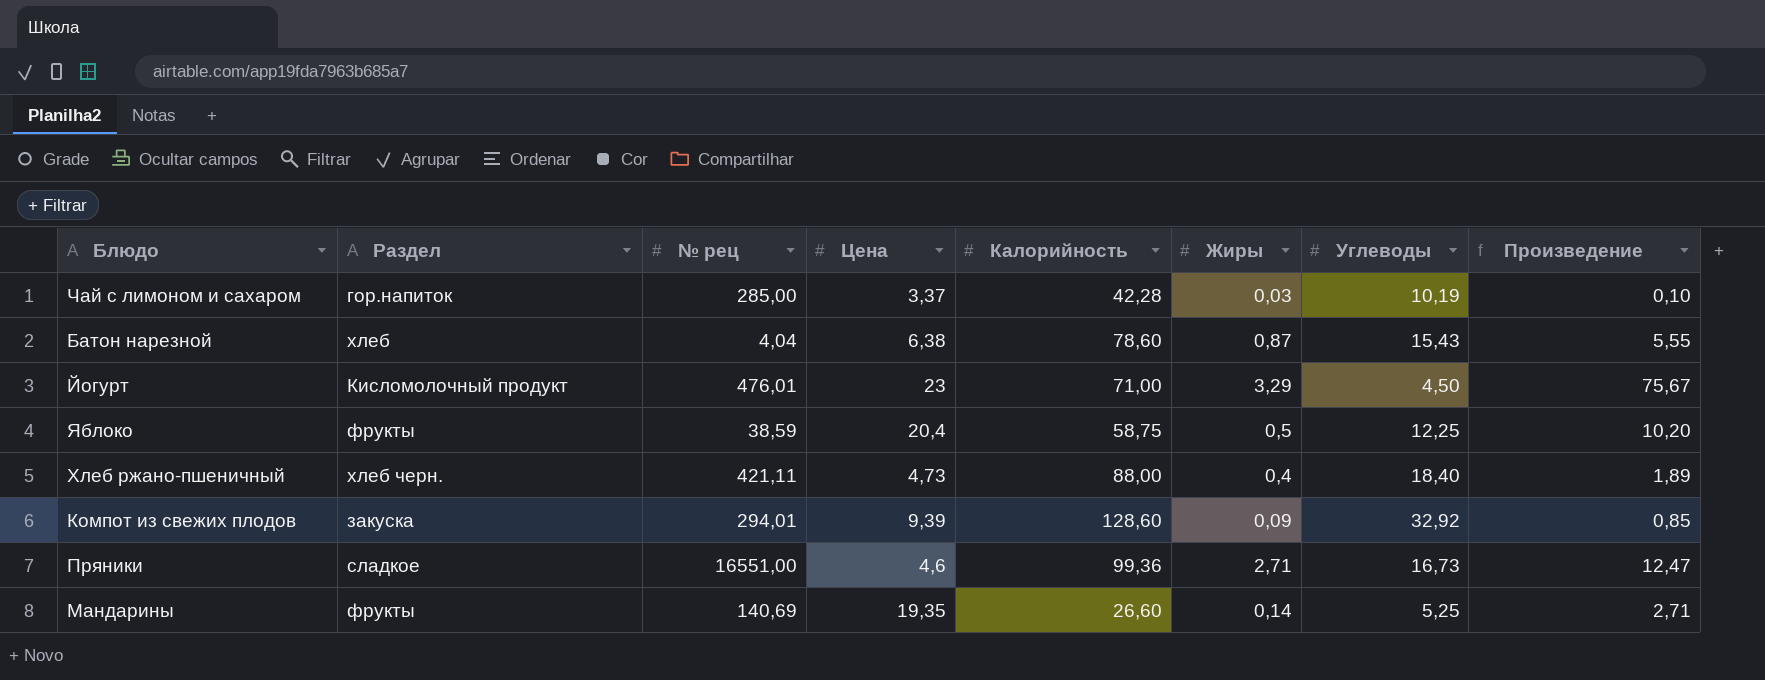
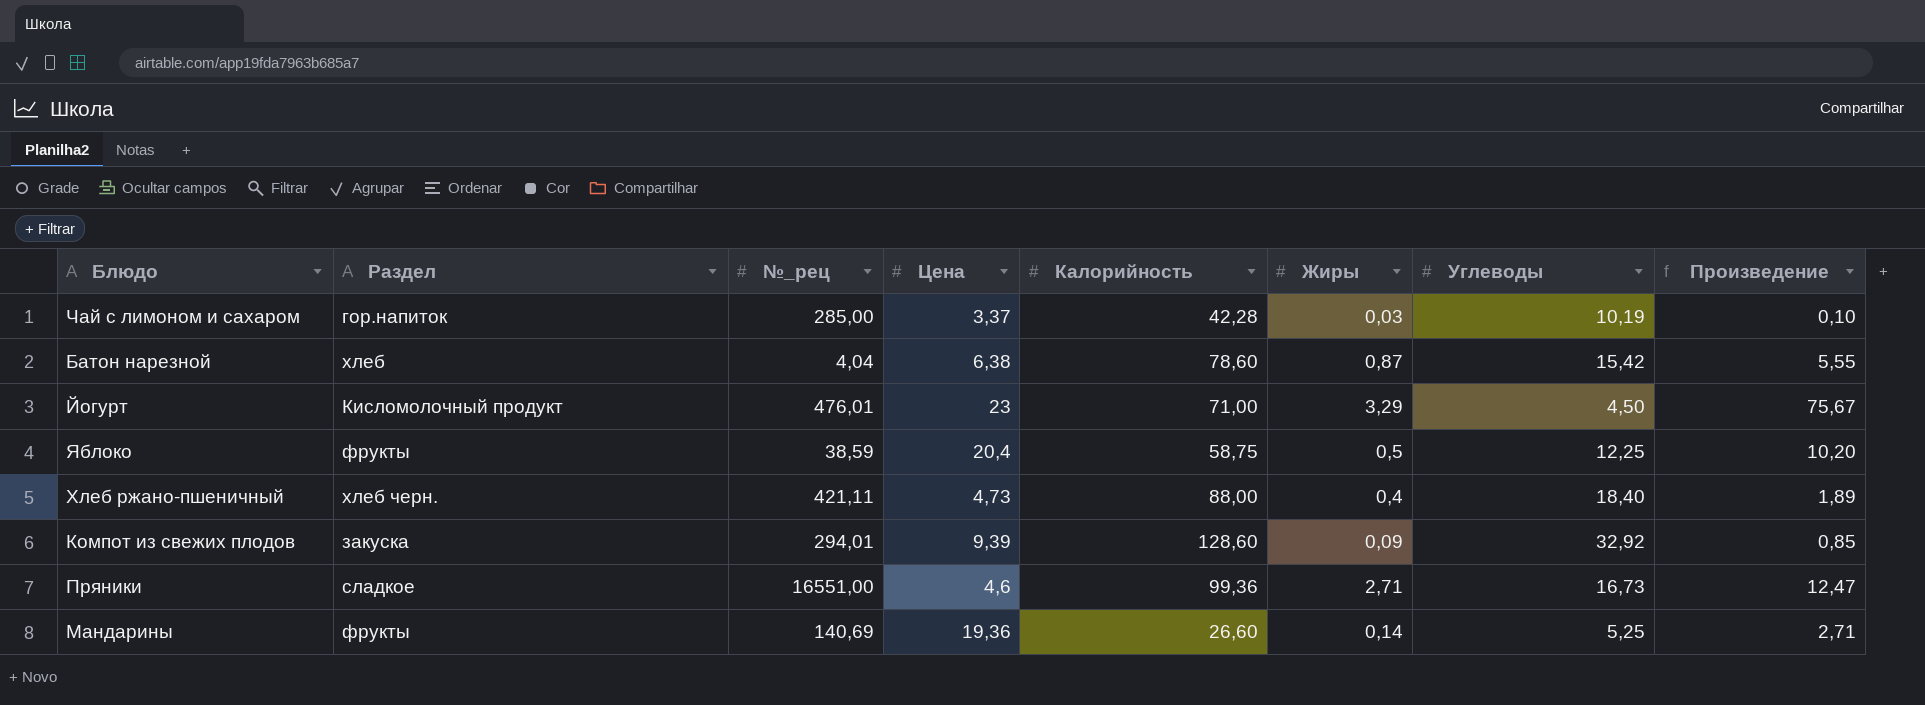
column name: № рец -> №_рец
Батон нарезной | Углеводы: 15,43 -> 15,42
Мандарины | Цена: 19,35 -> 19,36

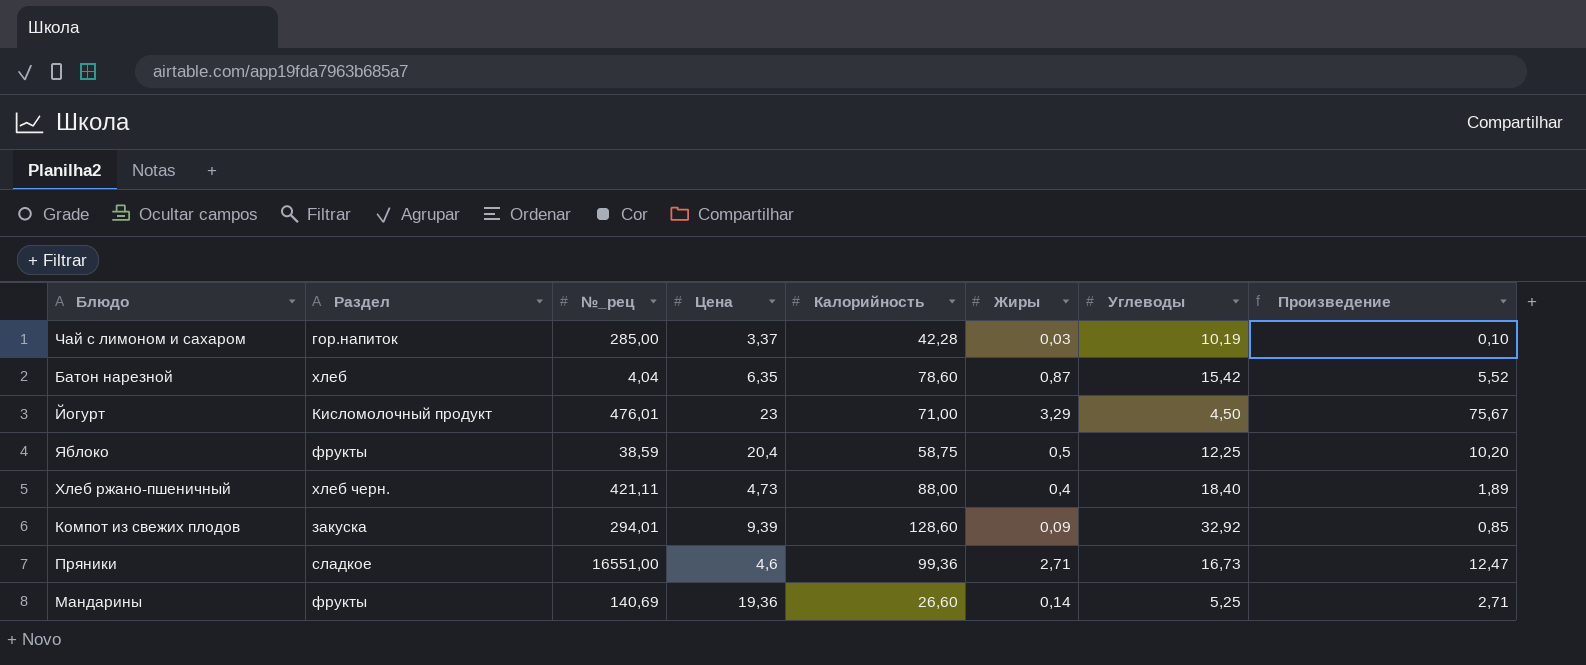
Батон нарезной | Цена: 6,38 -> 6,35
Батон нарезной | Произведение: 5,55 -> 5,52

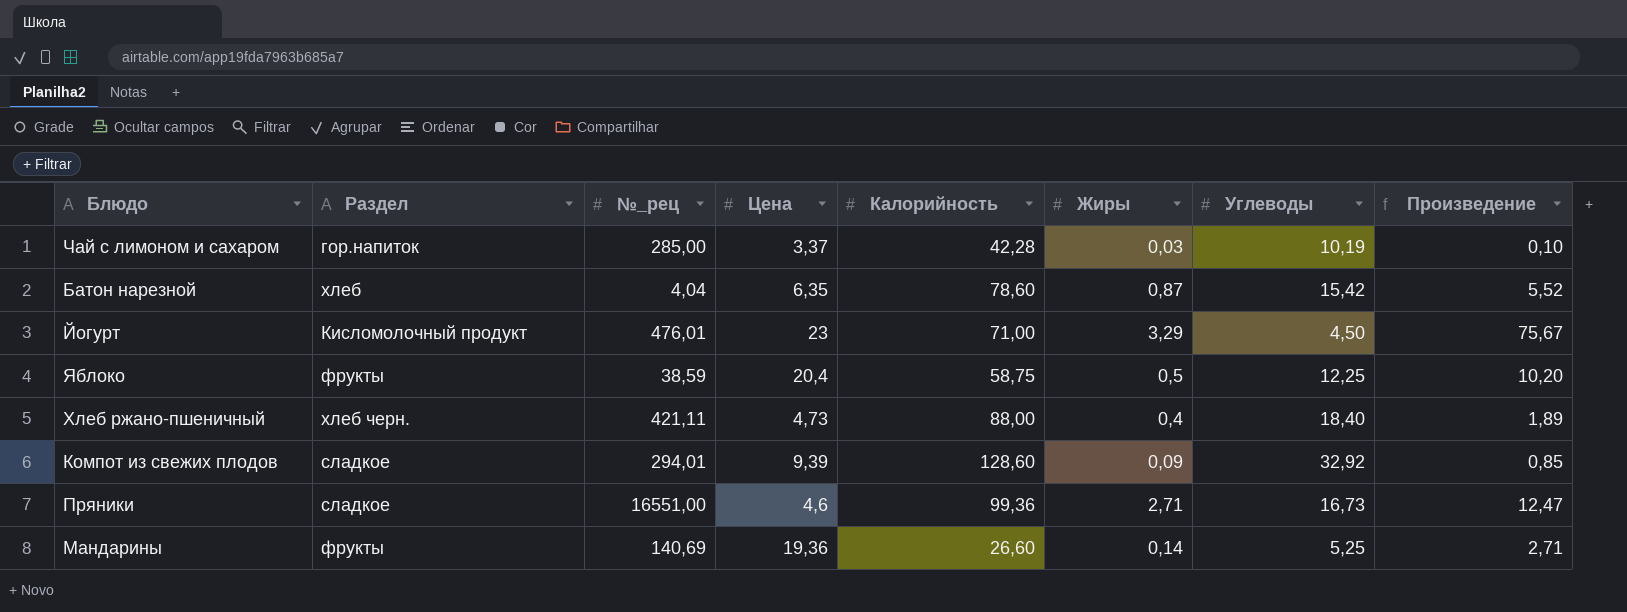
Компот из свежих плодов | Раздел: закуска -> сладкое

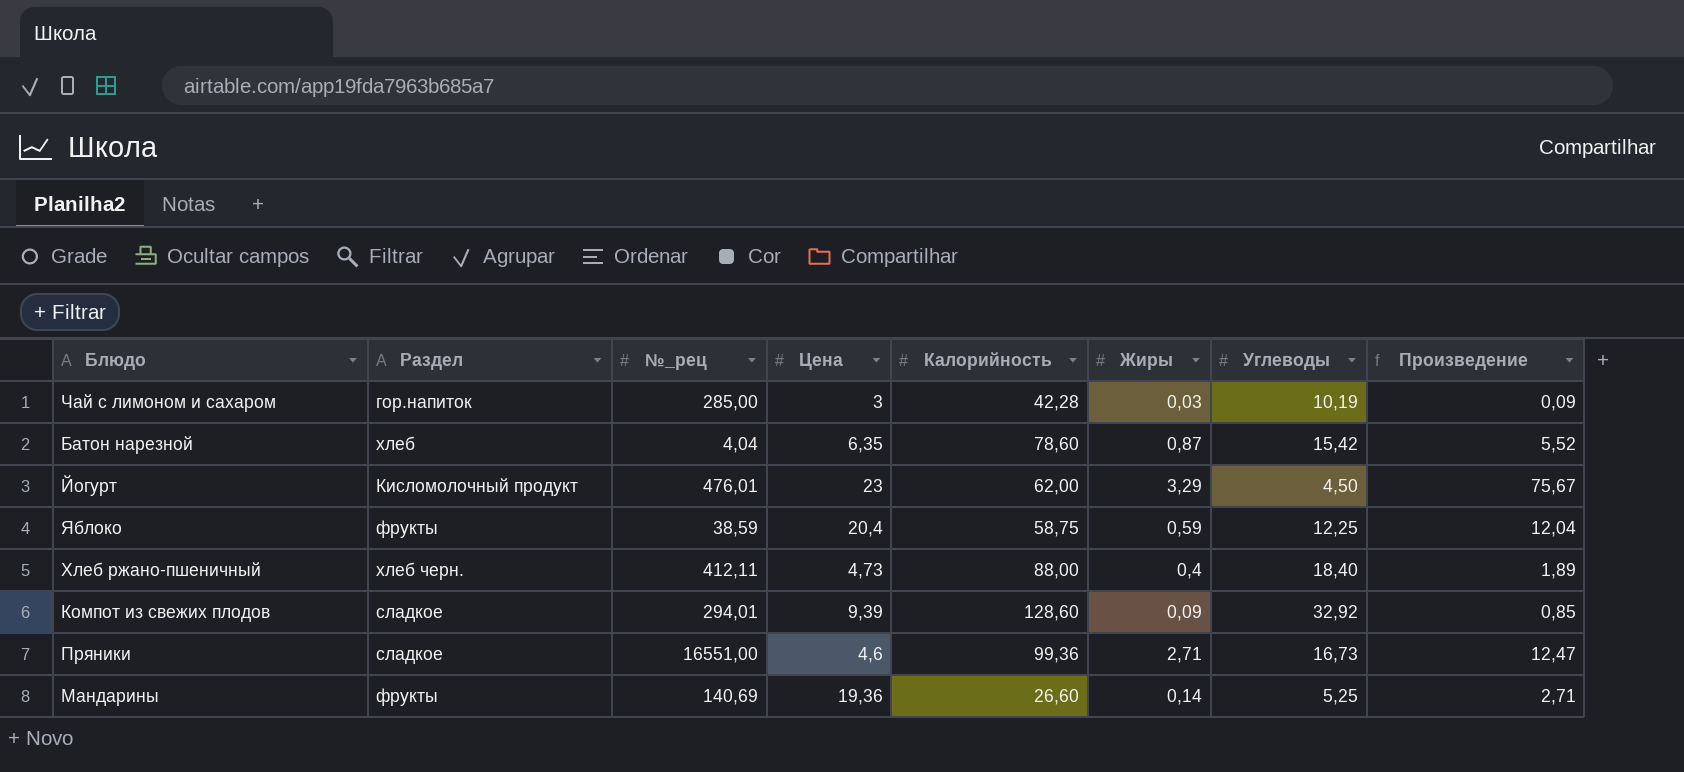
Чай с лимоном и сахаром | Цена: 3,37 -> 3
Чай с лимоном и сахаром | Произведение: 0,10 -> 0,09
Йогурт | Калорийность: 71,00 -> 62,00
Яблоко | Жиры: 0,5 -> 0,59
Яблоко | Произведение: 10,20 -> 12,04
Хлеб ржано-пшеничный | №_рец: 421,11 -> 412,11

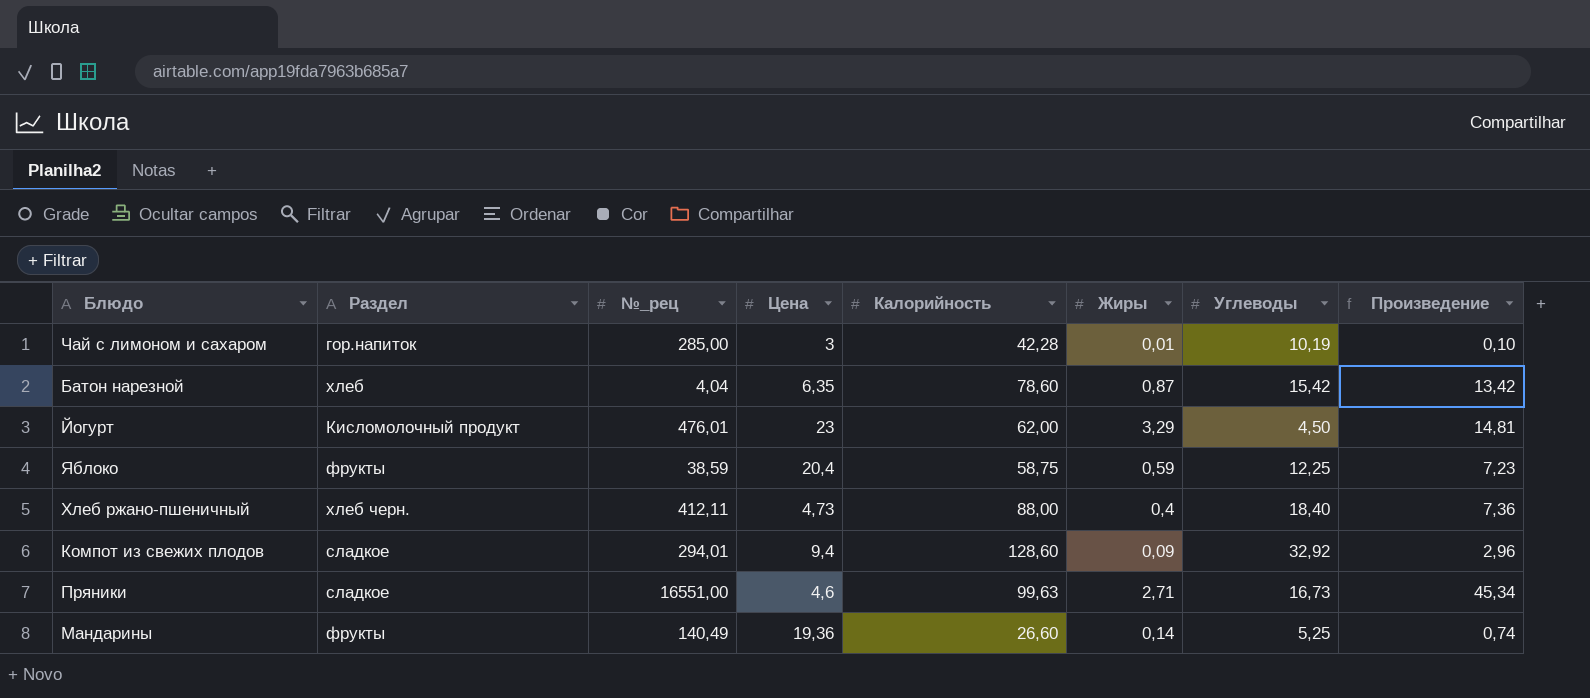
column Произведение | formula: [Цена] * [Жиры] -> [Жиры] * [Углеводы]
Чай с лимоном и сахаром | Жиры: 0,03 -> 0,01
Компот из свежих плодов | Цена: 9,39 -> 9,4
Пряники | Калорийность: 99,36 -> 99,63
Мандарины | №_рец: 140,69 -> 140,49

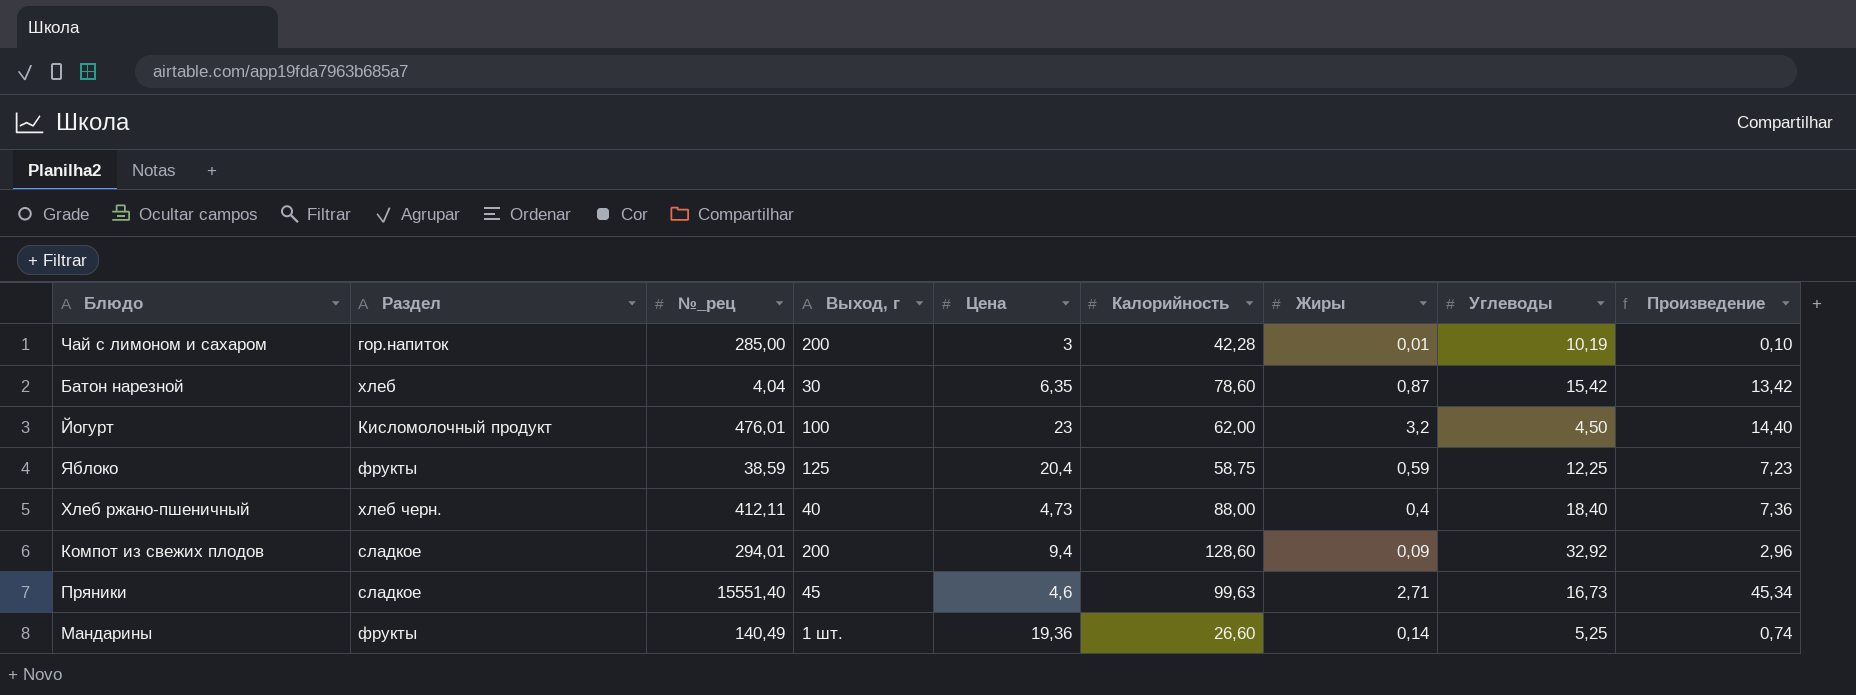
column Выход, г | position: none -> 4
Йогурт | Жиры: 3,29 -> 3,2
Йогурт | Произведение: 14,81 -> 14,40
Пряники | №_рец: 16551,00 -> 15551,40

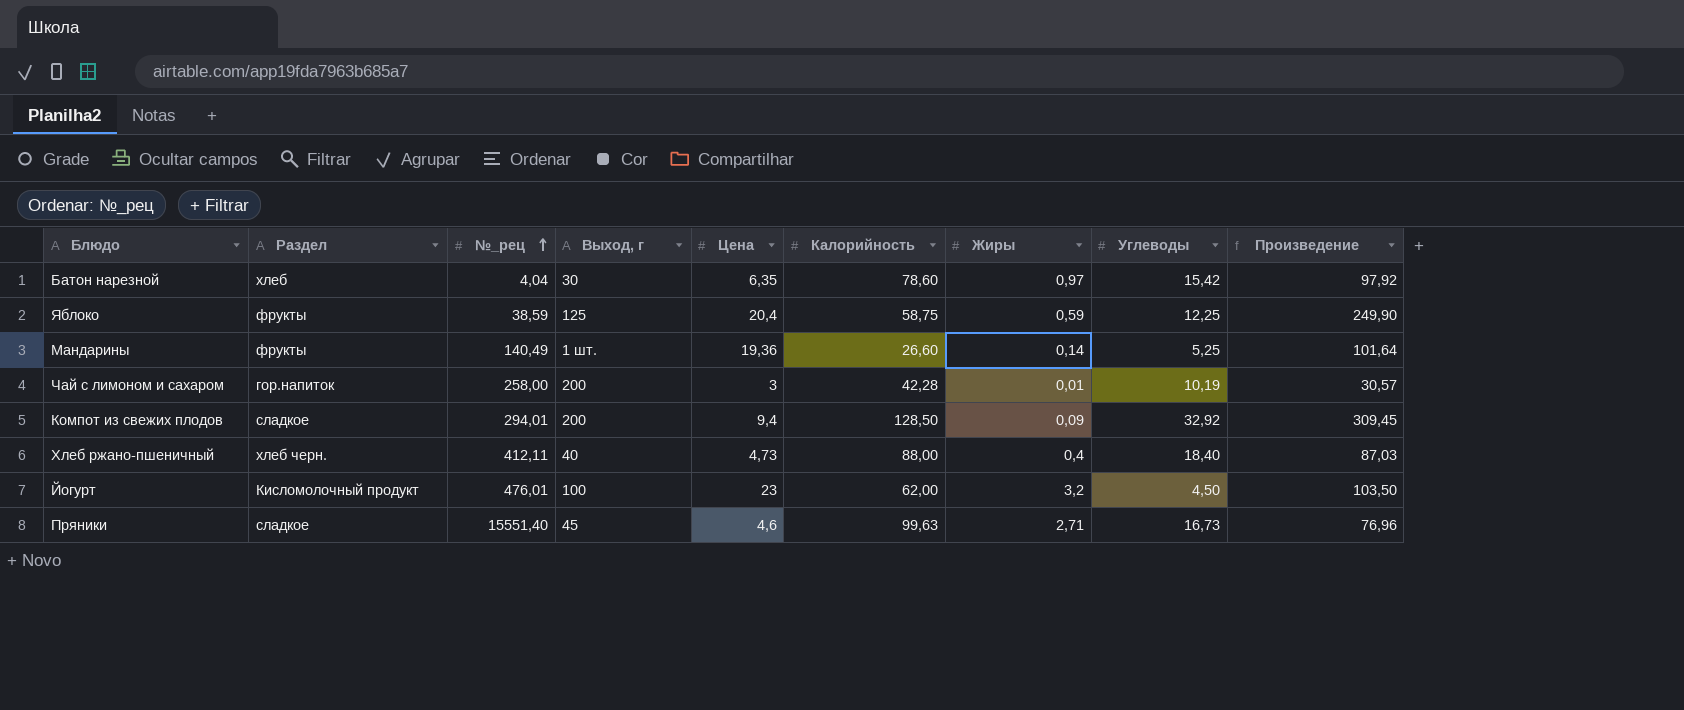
row order: none -> №_рец ascending
column Произведение | formula: [Жиры] * [Углеводы] -> [Цена] * [Углеводы]
Батон нарезной | Жиры: 0,87 -> 0,97
Чай с лимоном и сахаром | №_рец: 285,00 -> 258,00
Компот из свежих плодов | Калорийность: 128,60 -> 128,50

